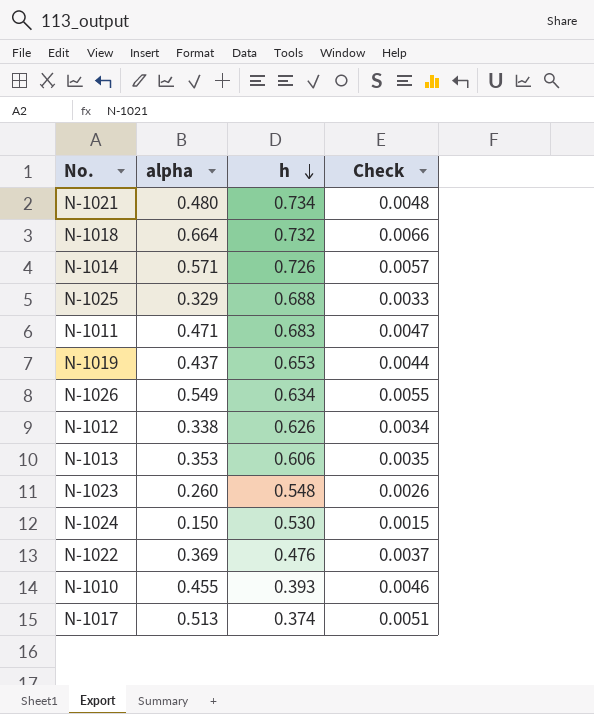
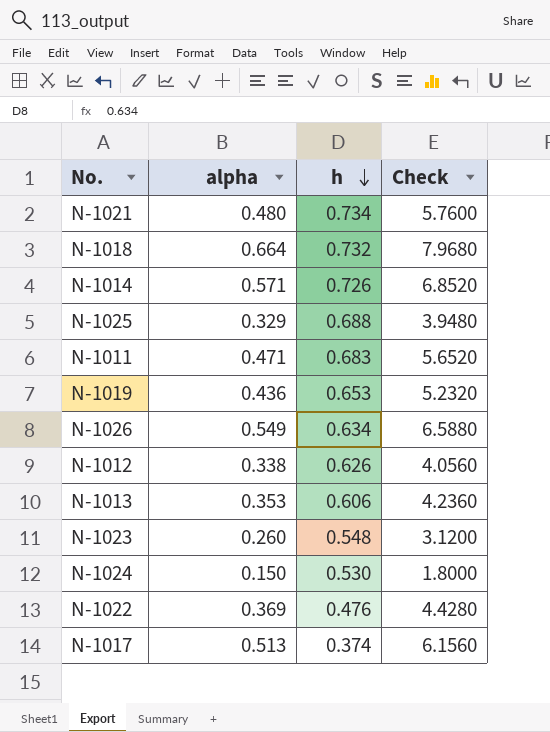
column Check | formula: [alpha] * 0.01 -> [alpha] * 12
row N-1010: 0.455 | 0.393 | 0.0046 -> none
N-1019 | alpha: 0.437 -> 0.436

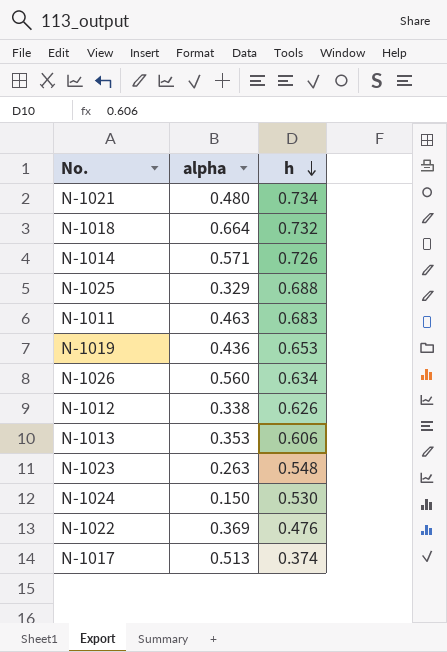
column Check | formula: [alpha] * 12 -> none
N-1011 | alpha: 0.471 -> 0.463
N-1026 | alpha: 0.549 -> 0.560
N-1023 | alpha: 0.260 -> 0.263

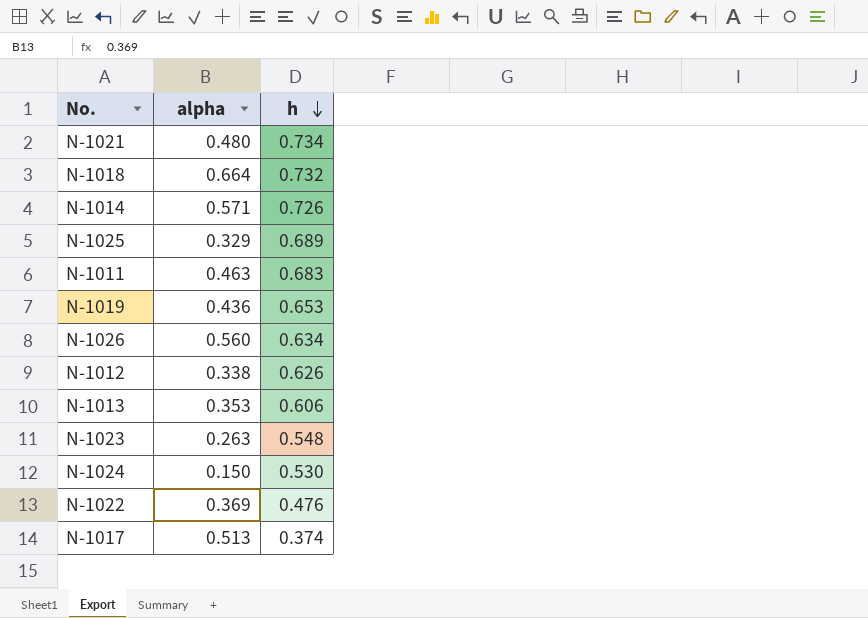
N-1025 | h: 0.688 -> 0.689

